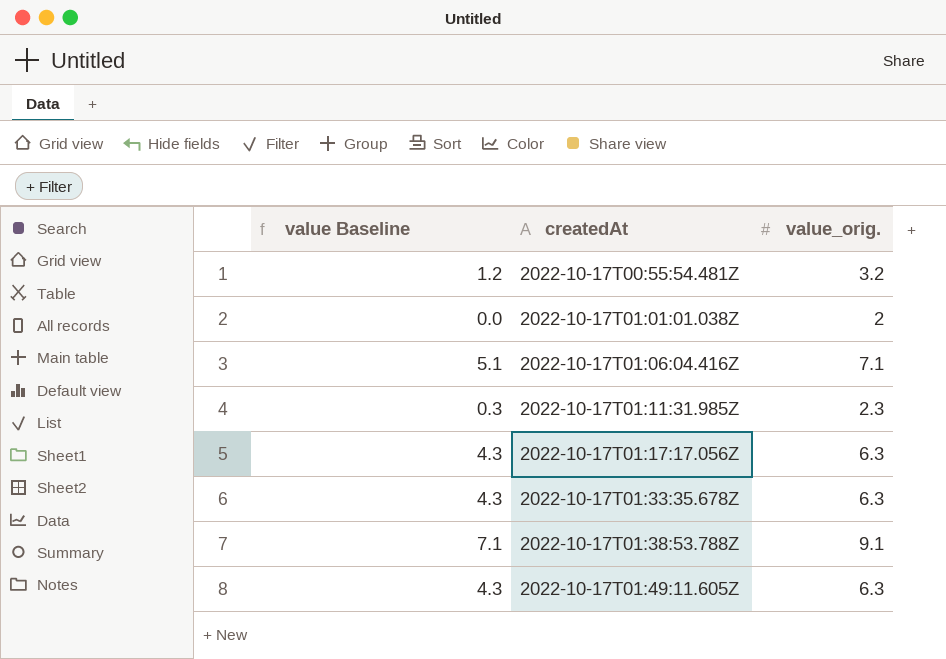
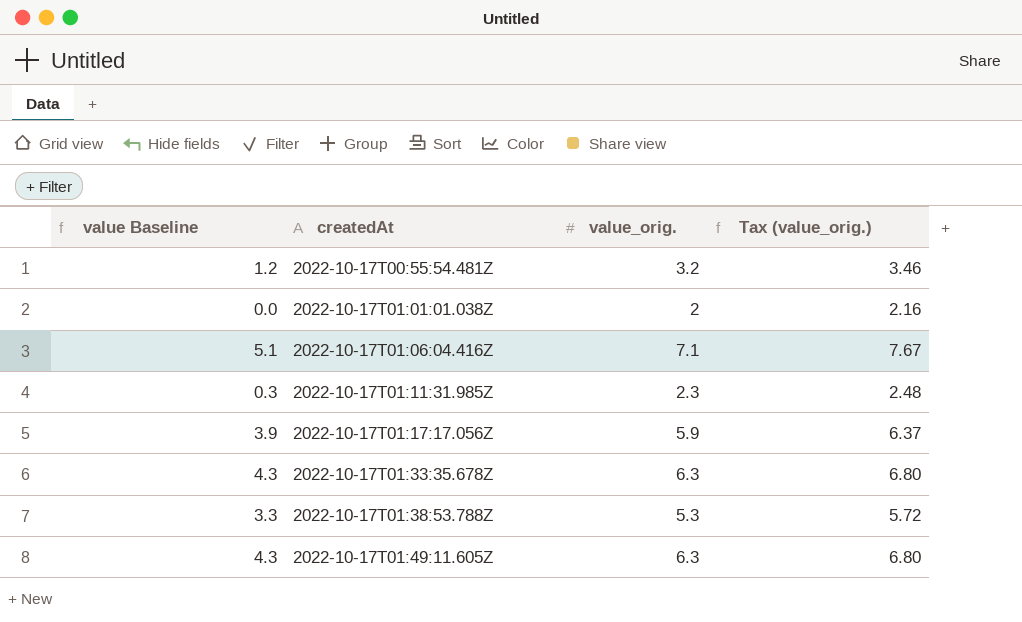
column Tax (value_orig.) | formula: none -> [value_orig.] * 1.08
2022-10-17T01:17:17.056Z | value Baseline: 4.3 -> 3.9
2022-10-17T01:17:17.056Z | value_orig.: 6.3 -> 5.9
2022-10-17T01:38:53.788Z | value Baseline: 7.1 -> 3.3
2022-10-17T01:38:53.788Z | value_orig.: 9.1 -> 5.3

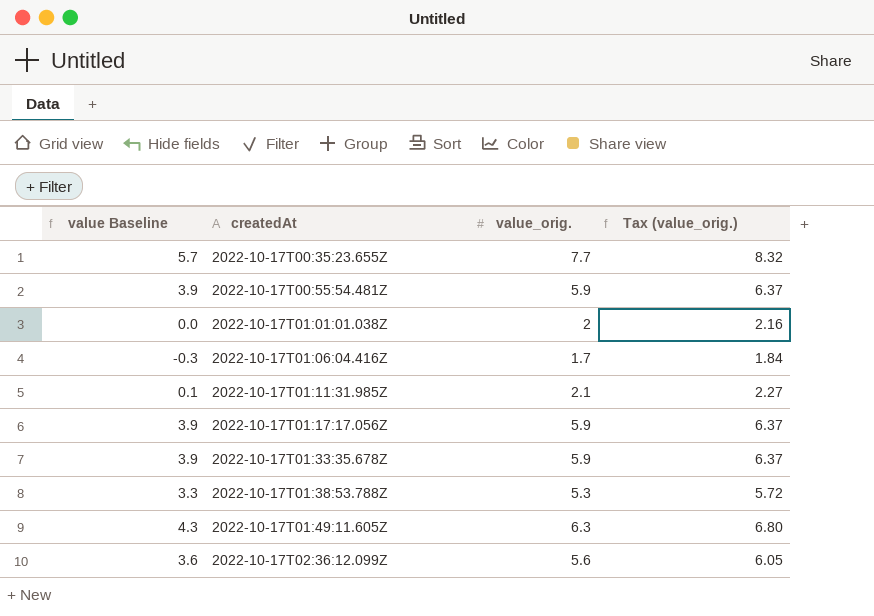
row 2022-10-17T00:35:23.655Z: none -> 5.7 | 7.7 | 8.32
2022-10-17T00:55:54.481Z | value Baseline: 1.2 -> 3.9
2022-10-17T00:55:54.481Z | value_orig.: 3.2 -> 5.9
2022-10-17T00:55:54.481Z | Tax (value_orig.): 3.46 -> 6.37
2022-10-17T01:06:04.416Z | value Baseline: 5.1 -> -0.3
2022-10-17T01:06:04.416Z | value_orig.: 7.1 -> 1.7
2022-10-17T01:06:04.416Z | Tax (value_orig.): 7.67 -> 1.84
2022-10-17T01:11:31.985Z | value Baseline: 0.3 -> 0.1
2022-10-17T01:11:31.985Z | value_orig.: 2.3 -> 2.1
2022-10-17T01:11:31.985Z | Tax (value_orig.): 2.48 -> 2.27
2022-10-17T01:33:35.678Z | value Baseline: 4.3 -> 3.9
2022-10-17T01:33:35.678Z | value_orig.: 6.3 -> 5.9
2022-10-17T01:33:35.678Z | Tax (value_orig.): 6.80 -> 6.37
row 2022-10-17T02:36:12.099Z: none -> 3.6 | 5.6 | 6.05

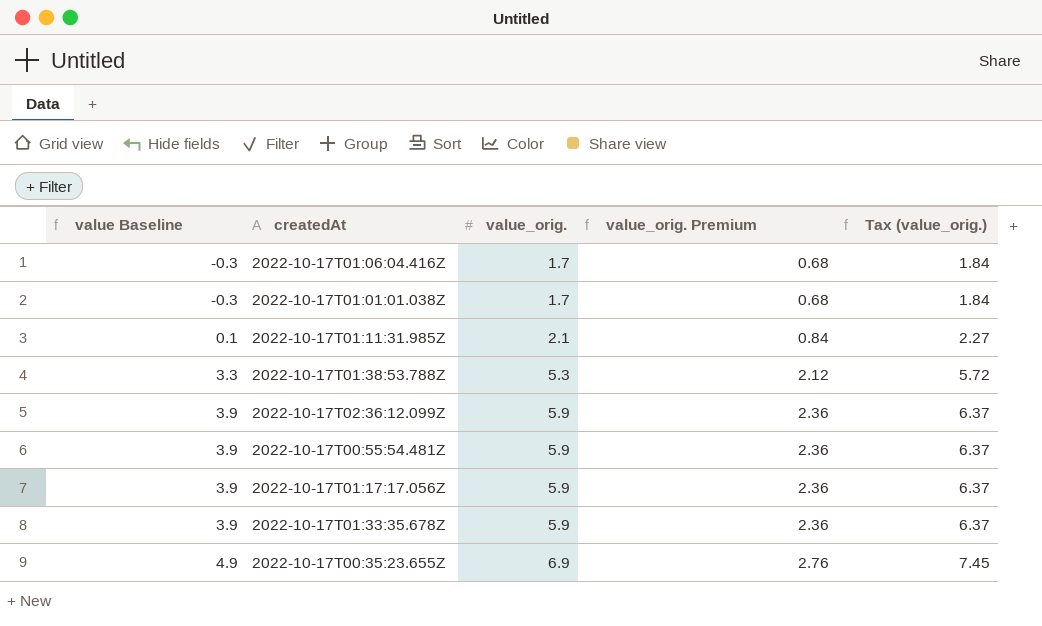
row order: createdAt ascending -> value Baseline ascending
column value_orig. Premium | formula: none -> [value_orig.] * 0.4
row 2022-10-17T01:49:11.605Z: 4.3 | 6.3 | 6.80 -> none
2022-10-17T01:01:01.038Z | value Baseline: 0.0 -> -0.3
2022-10-17T01:01:01.038Z | value_orig.: 2 -> 1.7
2022-10-17T01:01:01.038Z | Tax (value_orig.): 2.16 -> 1.84
2022-10-17T02:36:12.099Z | value Baseline: 3.6 -> 3.9
2022-10-17T02:36:12.099Z | value_orig.: 5.6 -> 5.9
2022-10-17T02:36:12.099Z | Tax (value_orig.): 6.05 -> 6.37
2022-10-17T00:35:23.655Z | value Baseline: 5.7 -> 4.9
2022-10-17T00:35:23.655Z | value_orig.: 7.7 -> 6.9
2022-10-17T00:35:23.655Z | Tax (value_orig.): 8.32 -> 7.45

